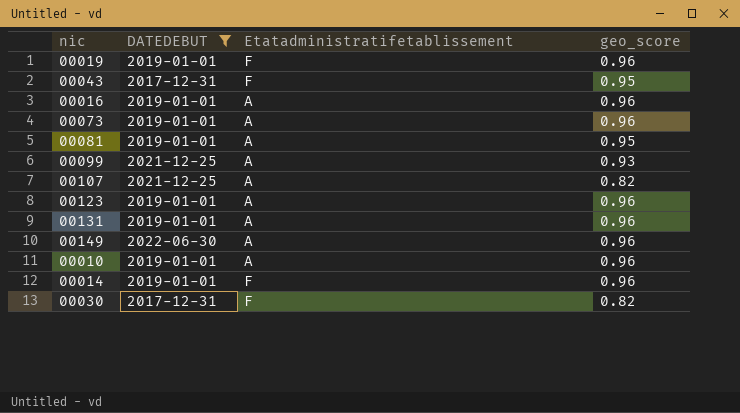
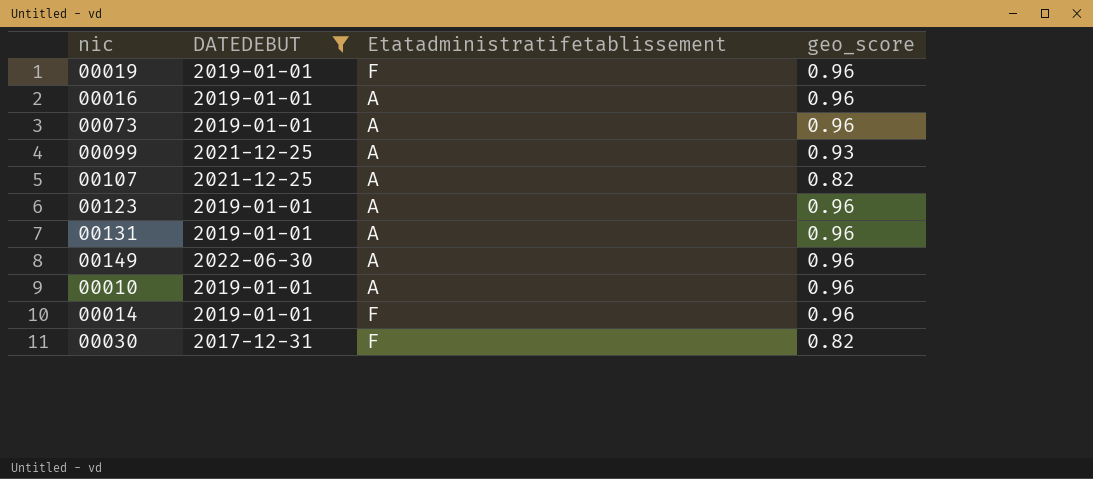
row 00043: 2017-12-31 | F | 0.95 -> none
row 00081: 2019-01-01 | A | 0.95 -> none

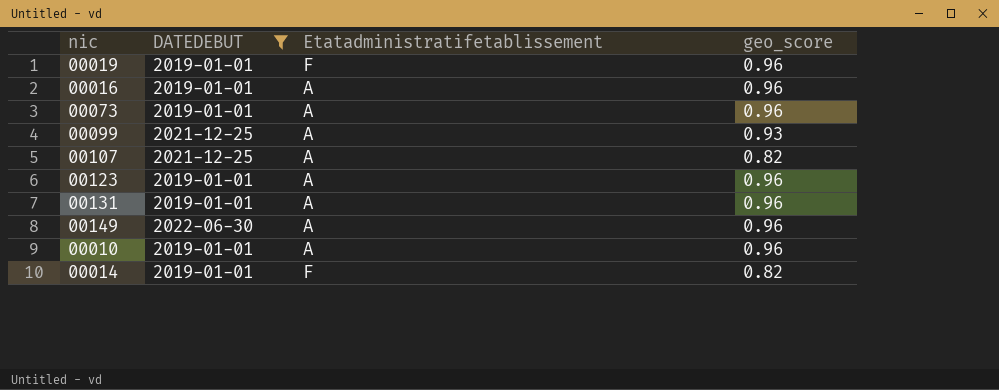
row 00030: 2017-12-31 | F | 0.82 -> none
00014 | geo_score: 0.96 -> 0.82

